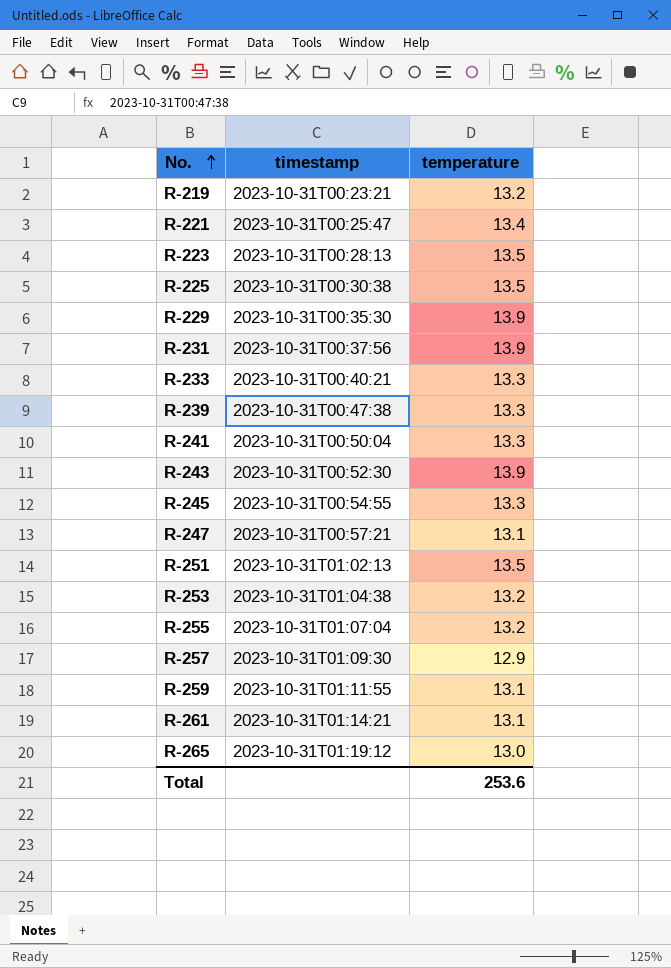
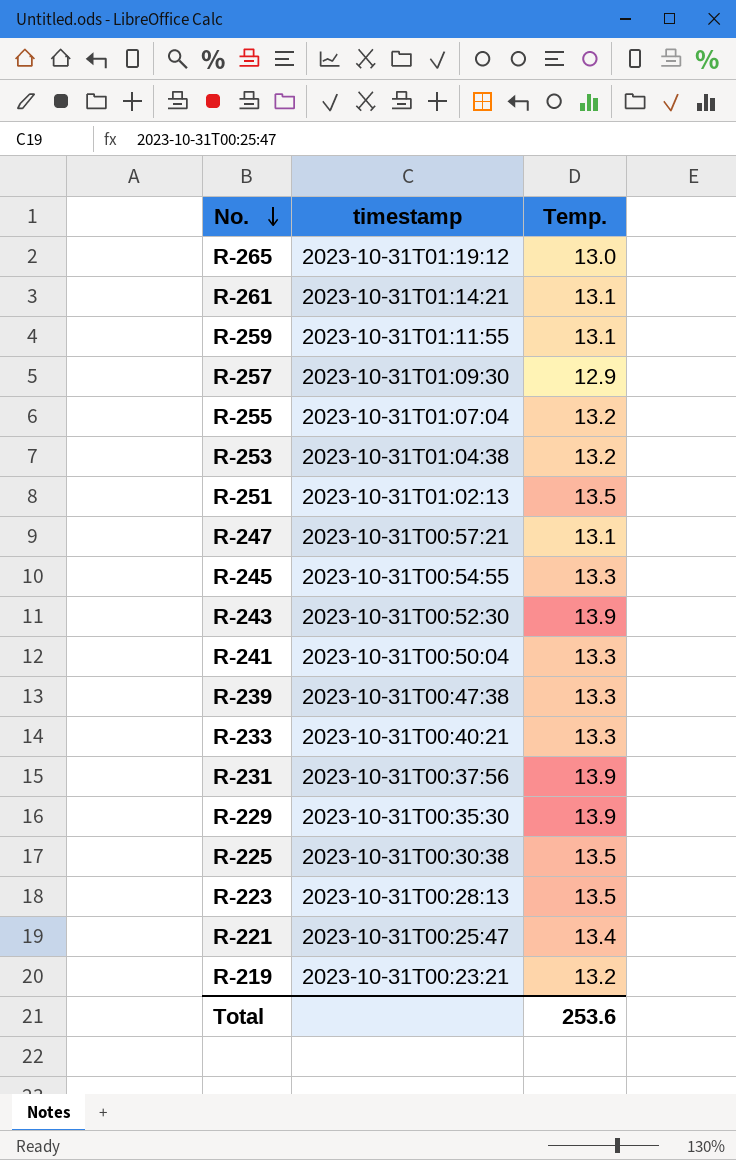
row order: No. ascending -> No. descending
column name: temperature -> Temp.

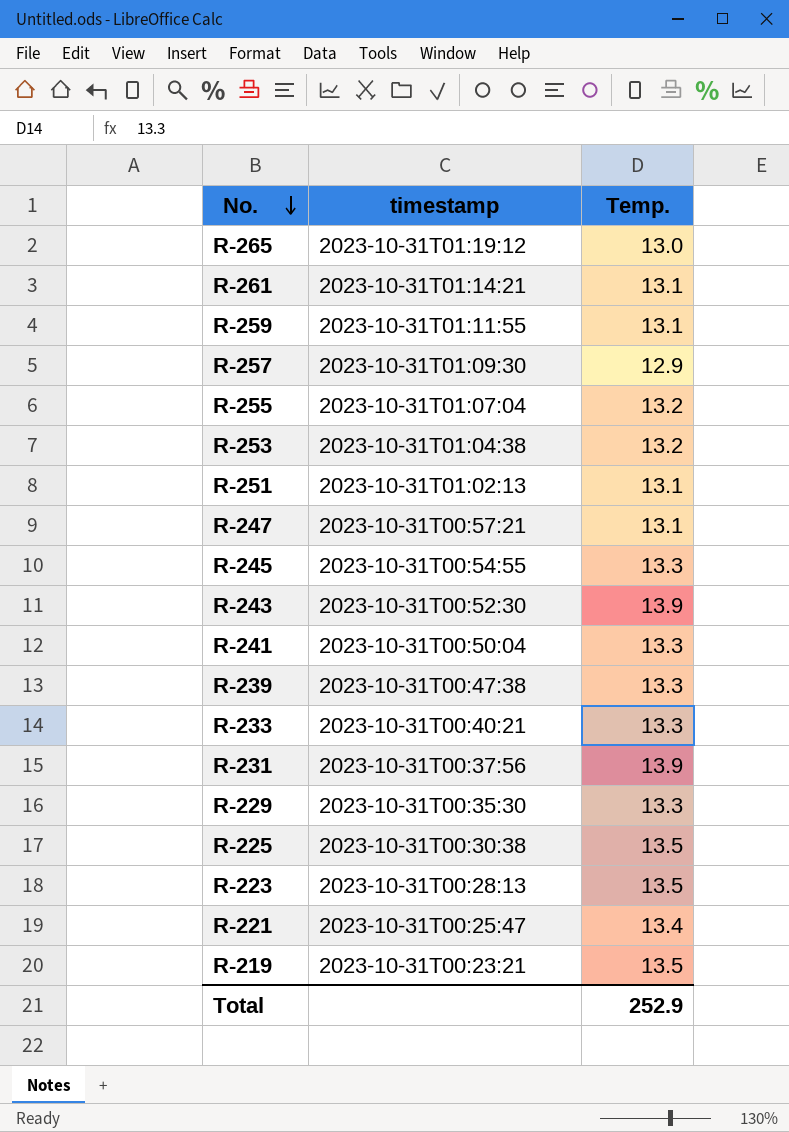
R-251 | Temp.: 13.5 -> 13.1
R-229 | Temp.: 13.9 -> 13.3
R-219 | Temp.: 13.2 -> 13.5
Total | Temp.: 253.6 -> 252.9

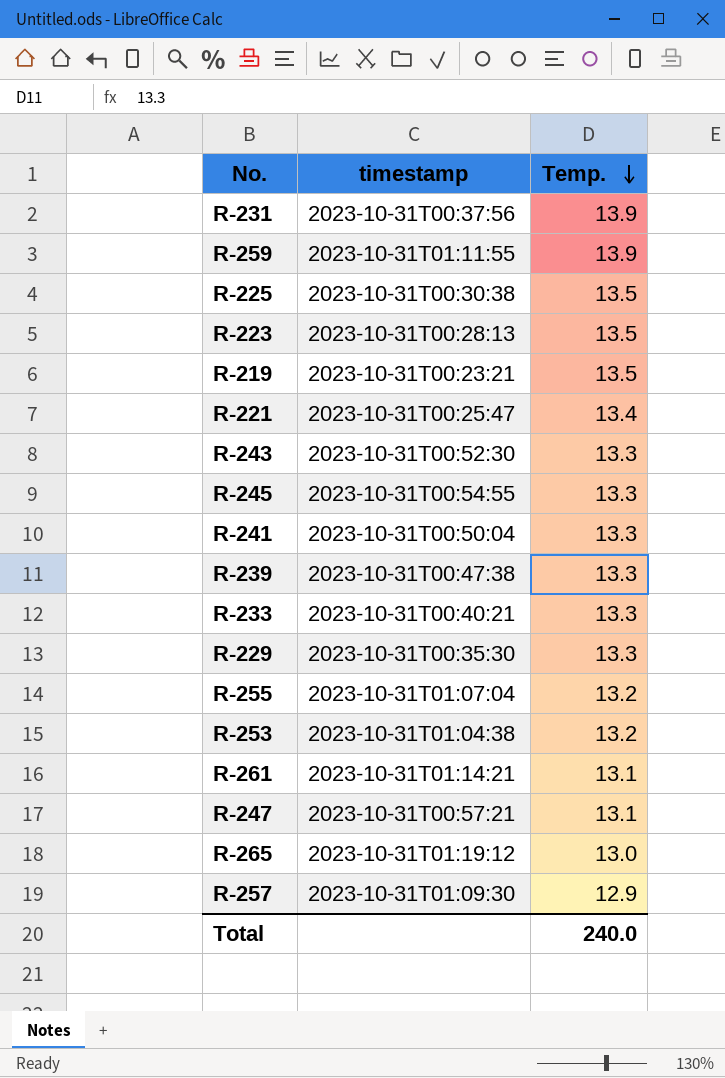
row order: No. descending -> Temp. descending
row R-251: 2023-10-31T01:02:13 | 13.1 -> none
R-259 | Temp.: 13.1 -> 13.9
R-243 | Temp.: 13.9 -> 13.3
Total | Temp.: 252.9 -> 240.0

